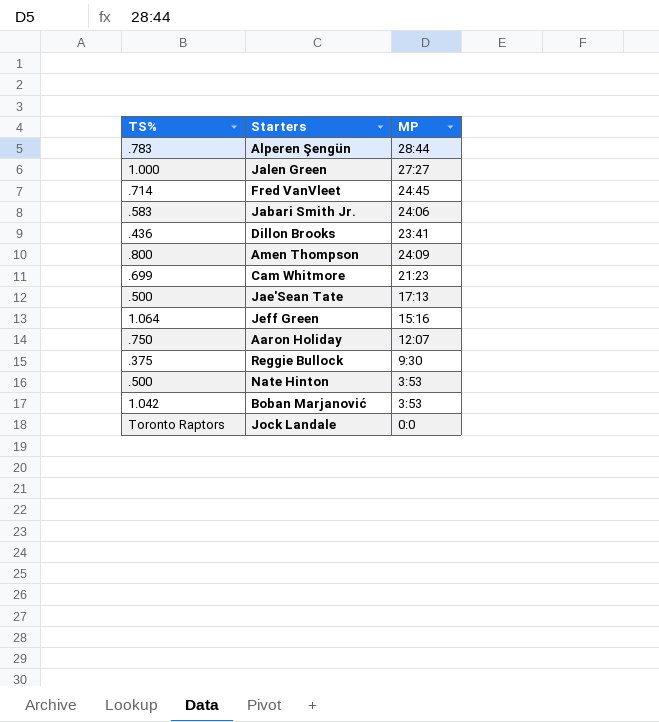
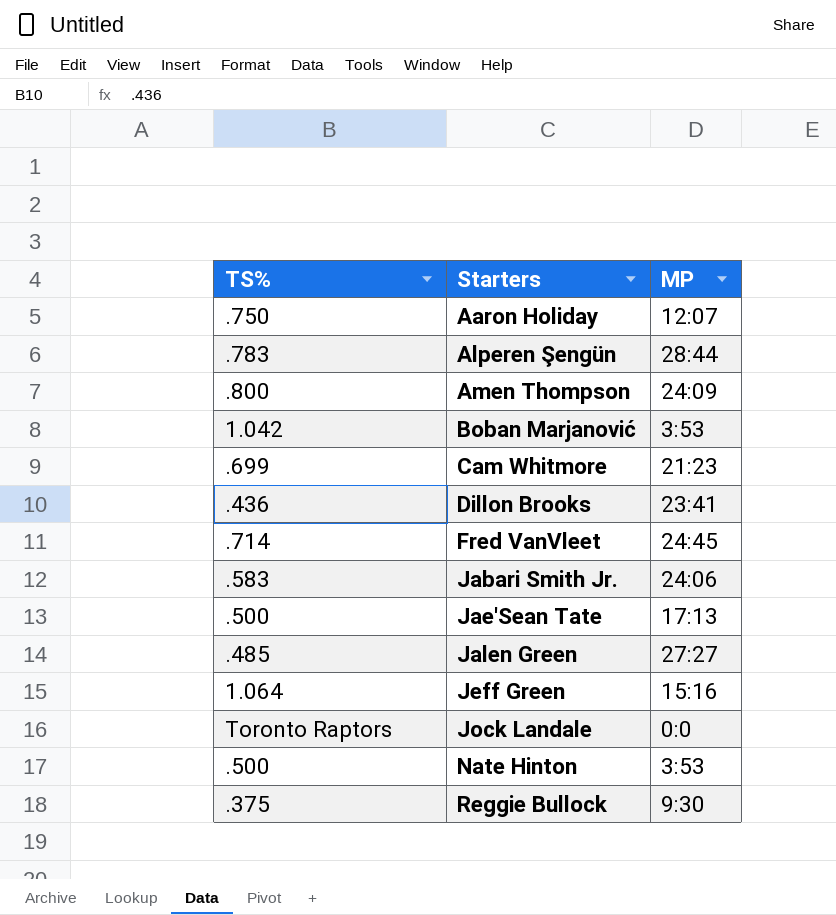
row order: none -> Starters ascending
Jalen Green | TS%: 1.000 -> .485

